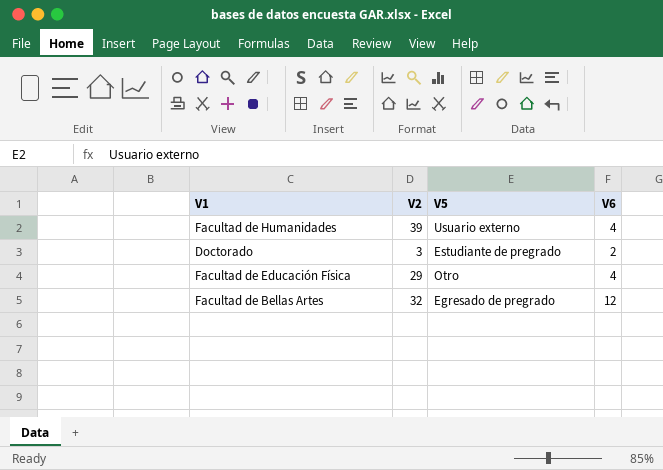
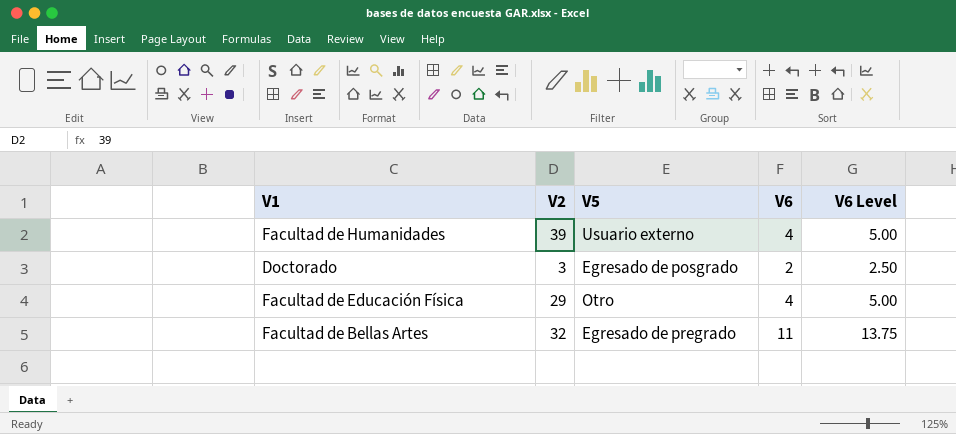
column V6 Level | formula: none -> [V6] * 1.25
Doctorado | V5: Estudiante de pregrado -> Egresado de posgrado
Facultad de Bellas Artes | V6: 12 -> 11

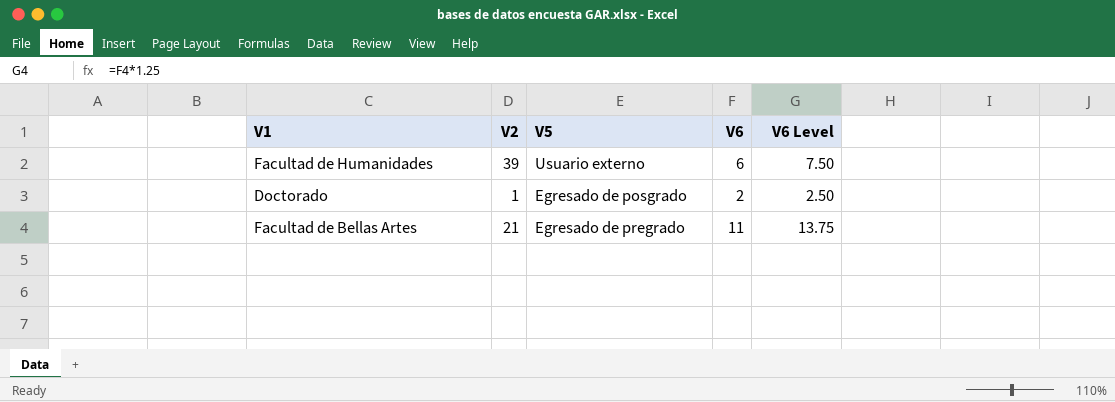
row Facultad de Educación Física: 29 | Otro | 4 | 5.00 -> none
Facultad de Humanidades | V6: 4 -> 6
Facultad de Humanidades | V6 Level: 5.00 -> 7.50
Doctorado | V2: 3 -> 1
Facultad de Bellas Artes | V2: 32 -> 21

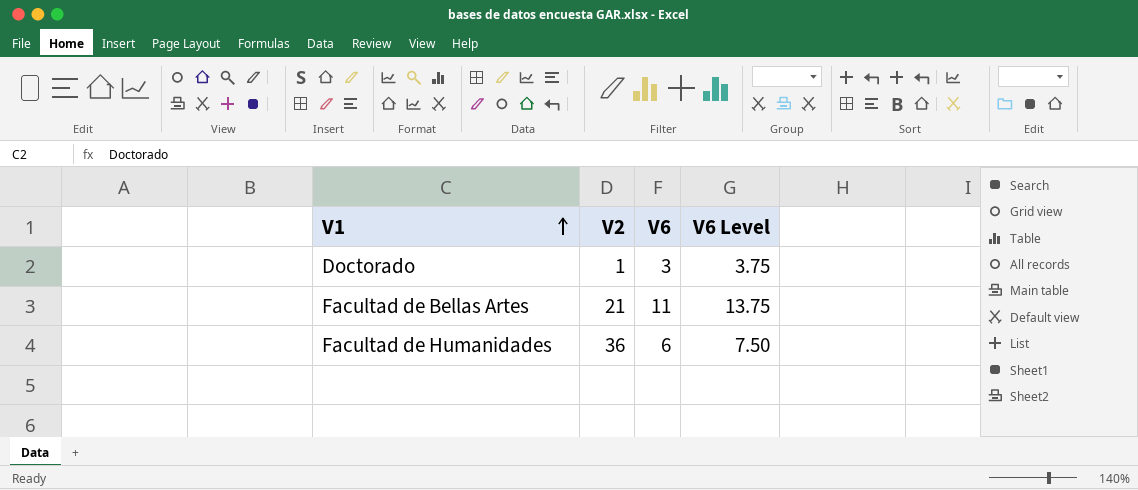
row order: none -> V1 ascending
column V5 | position: 3 -> none
Doctorado | V6: 2 -> 3
Doctorado | V6 Level: 2.50 -> 3.75
Facultad de Humanidades | V2: 39 -> 36

